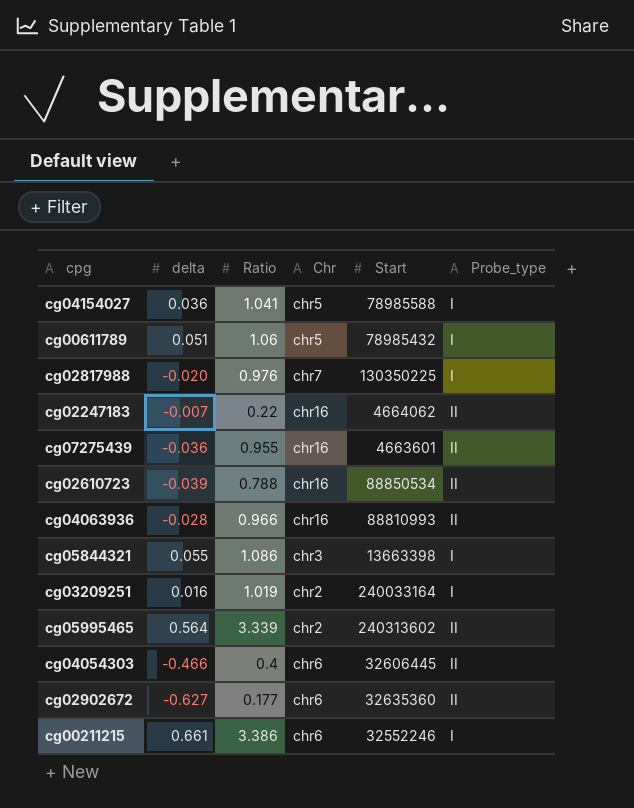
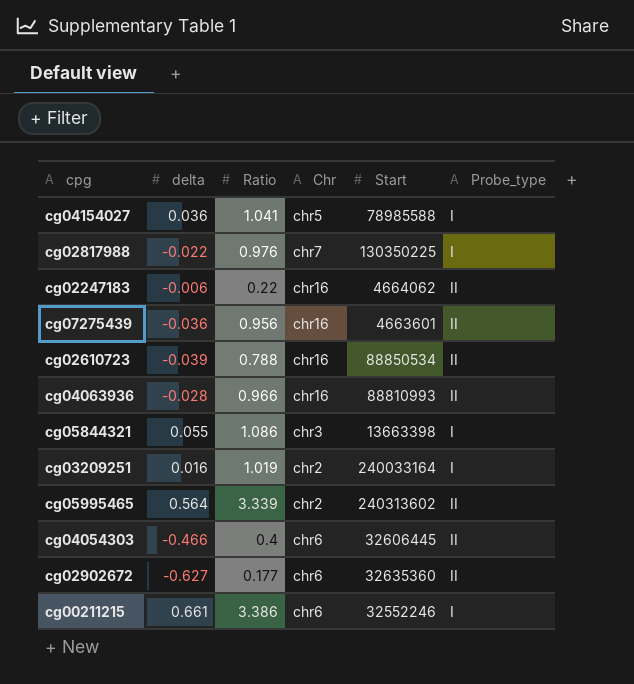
row cg00611789: 0.051 | 1.06 | chr5 | 78985432 | I -> none
cg02817988 | delta: -0.020 -> -0.022
cg02247183 | delta: -0.007 -> -0.006
cg07275439 | Ratio: 0.955 -> 0.956

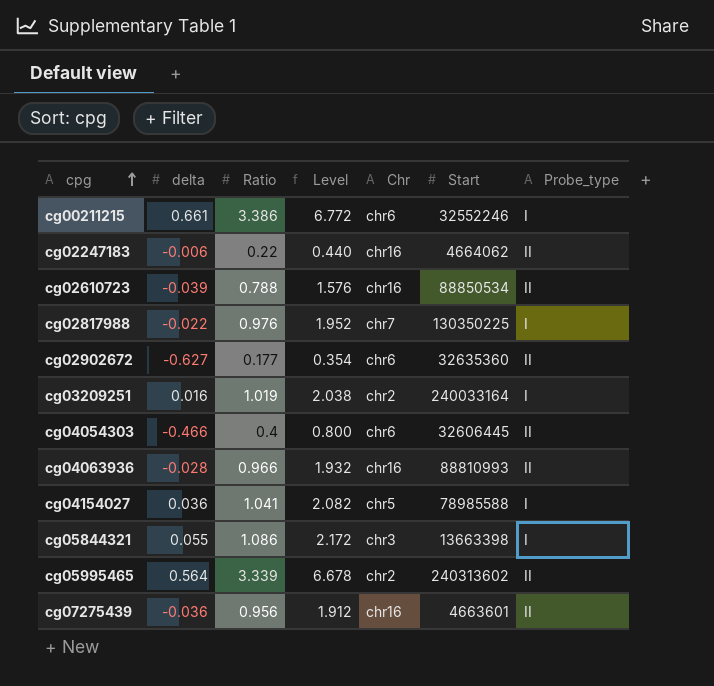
row order: none -> cpg ascending
column Level | formula: none -> [Ratio] * 2

